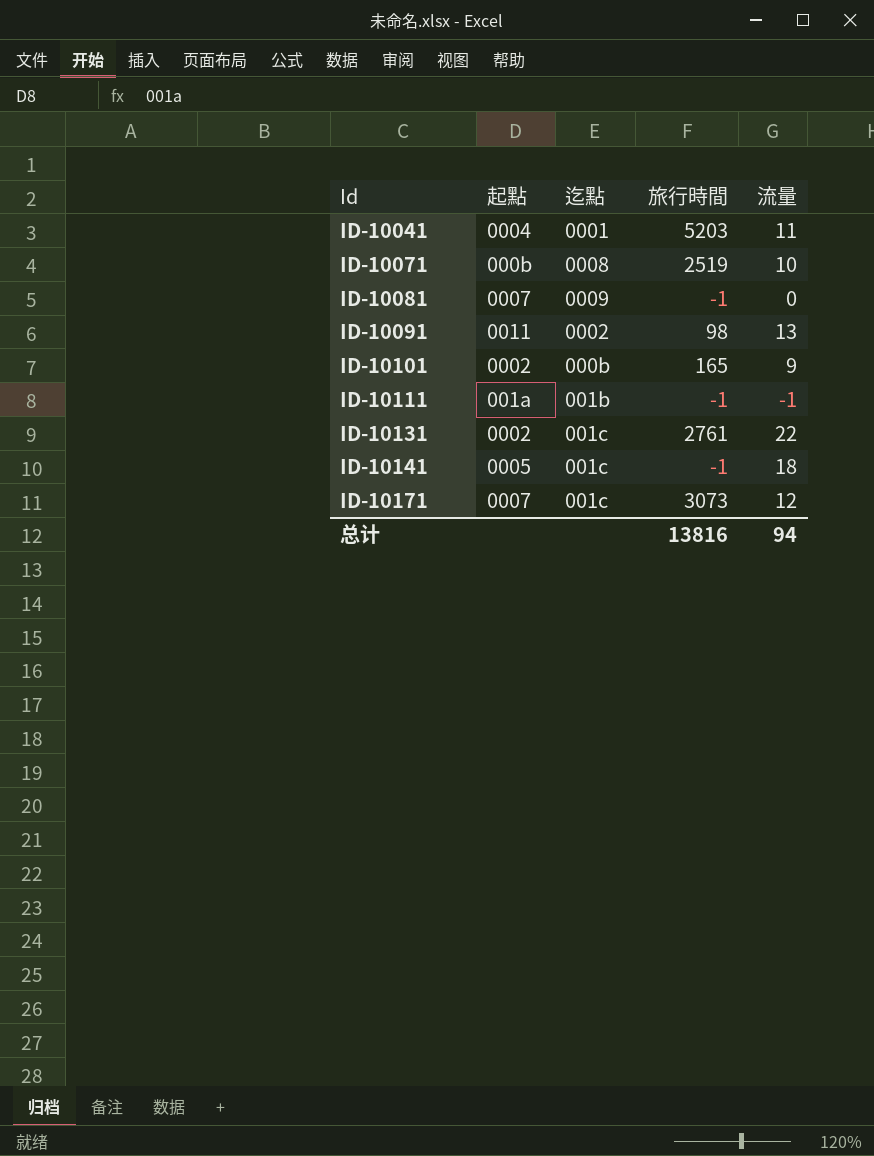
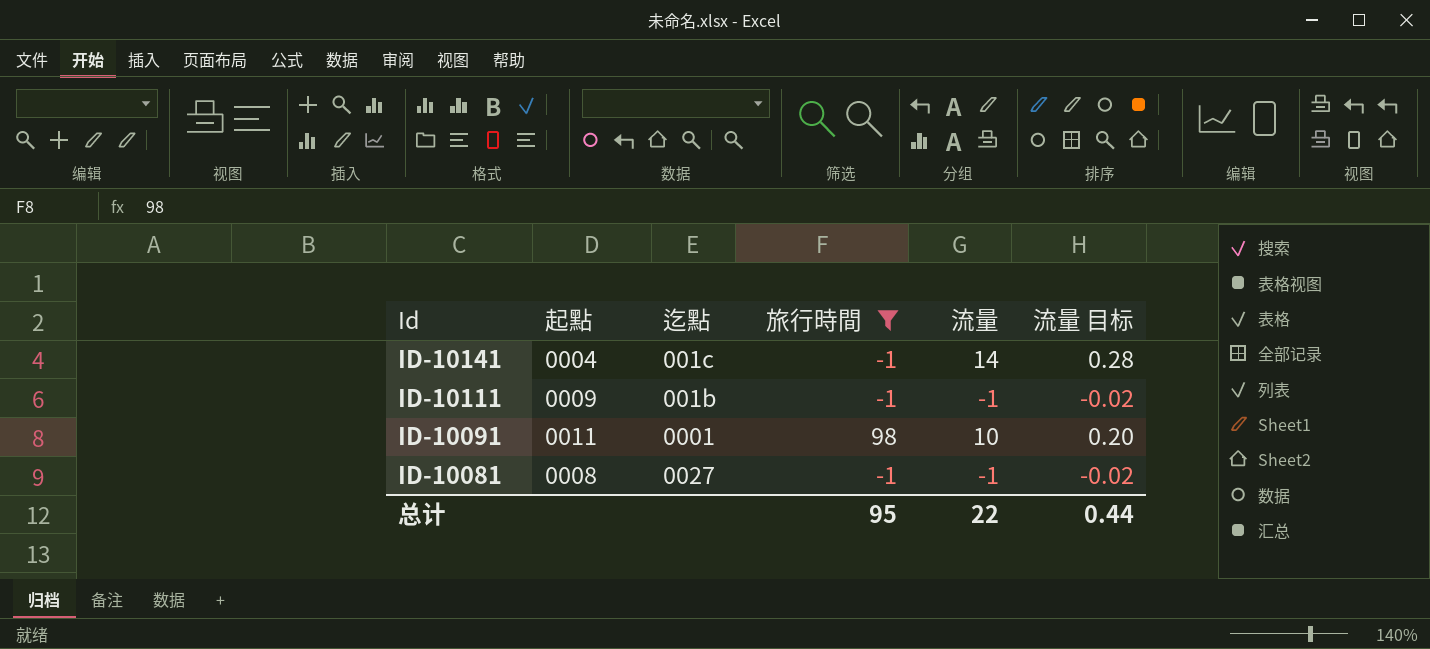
filter: none -> 旅行時間 <= 98
row order: Id ascending -> Id descending
column 流量 目标 | formula: none -> [流量] * 0.02
ID-10141 | 起點: 0005 -> 0004
ID-10141 | 流量: 18 -> 14
ID-10111 | 起點: 001a -> 0009
ID-10091 | 迄點: 0002 -> 0001
ID-10091 | 流量: 13 -> 10
ID-10081 | 起點: 0007 -> 0008
ID-10081 | 迄點: 0009 -> 0027
ID-10081 | 流量: 0 -> -1
总计 | 旅行時間: 13816 -> 95
总计 | 流量: 94 -> 22

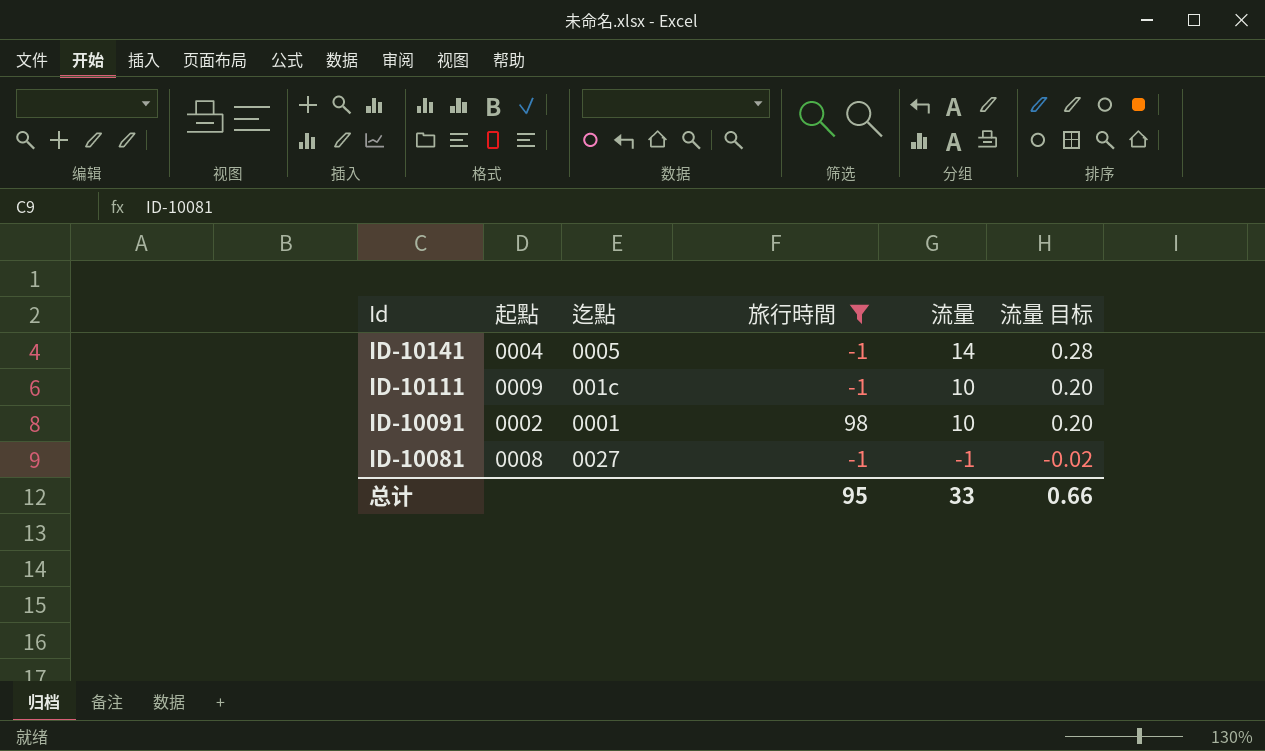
ID-10141 | 迄點: 001c -> 0005
ID-10111 | 迄點: 001b -> 001c
ID-10111 | 流量: -1 -> 10
ID-10111 | 流量 目标: -0.02 -> 0.20
ID-10091 | 起點: 0011 -> 0002
总计 | 流量: 22 -> 33
总计 | 流量 目标: 0.44 -> 0.66

